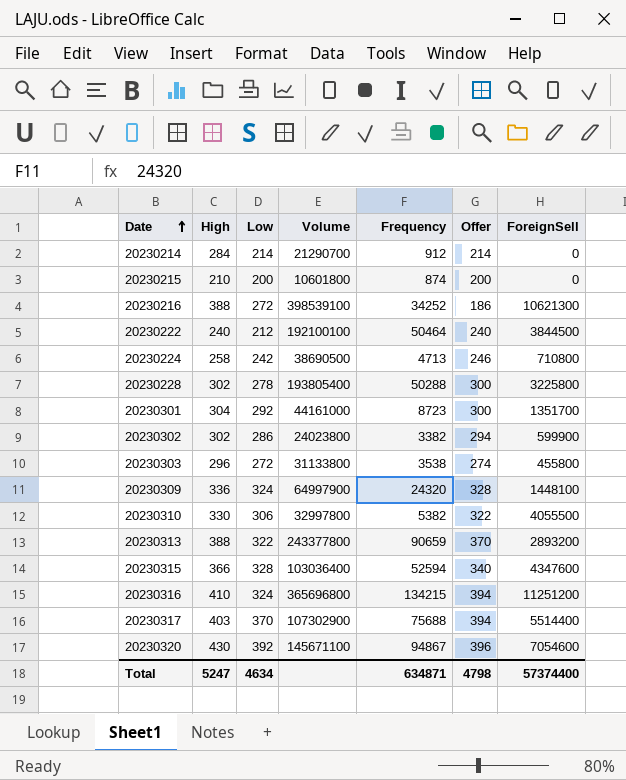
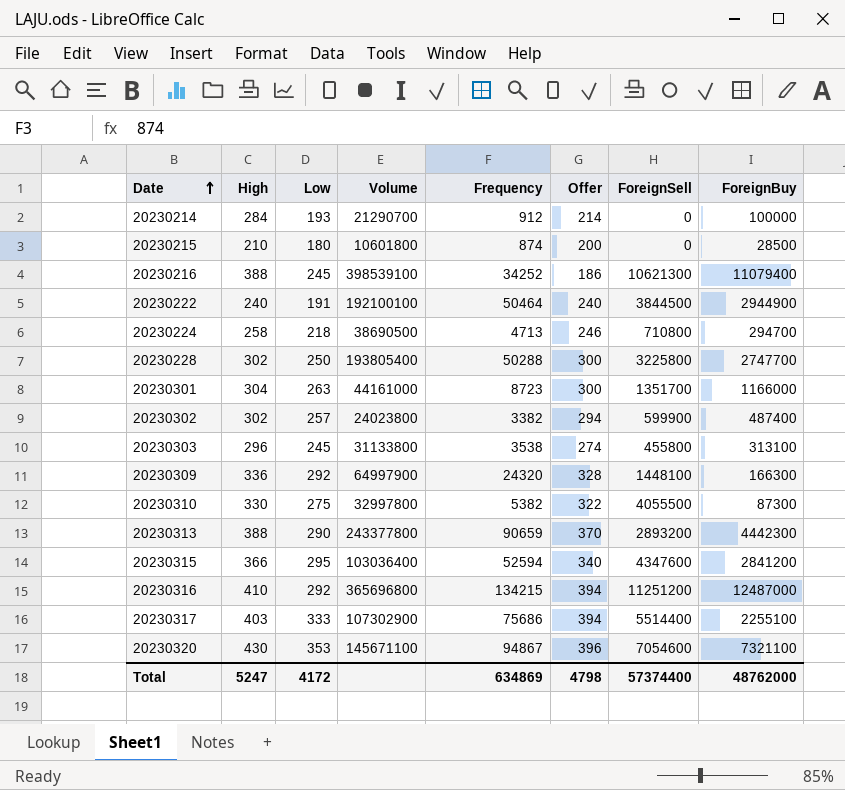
column ForeignBuy | position: none -> 8
20230214 | Low: 214 -> 193
20230215 | Low: 200 -> 180
20230216 | Low: 272 -> 245
20230222 | Low: 212 -> 191
20230224 | Low: 242 -> 218
20230228 | Low: 278 -> 250
20230301 | Low: 292 -> 263
20230302 | Low: 286 -> 257
20230303 | Low: 272 -> 245
20230309 | Low: 324 -> 292
20230310 | Low: 306 -> 275
20230313 | Low: 322 -> 290
20230315 | Low: 328 -> 295
20230316 | Low: 324 -> 292
20230317 | Low: 370 -> 333
20230317 | Frequency: 75688 -> 75686
20230320 | Low: 392 -> 353
Total | Low: 4634 -> 4172
Total | Frequency: 634871 -> 634869

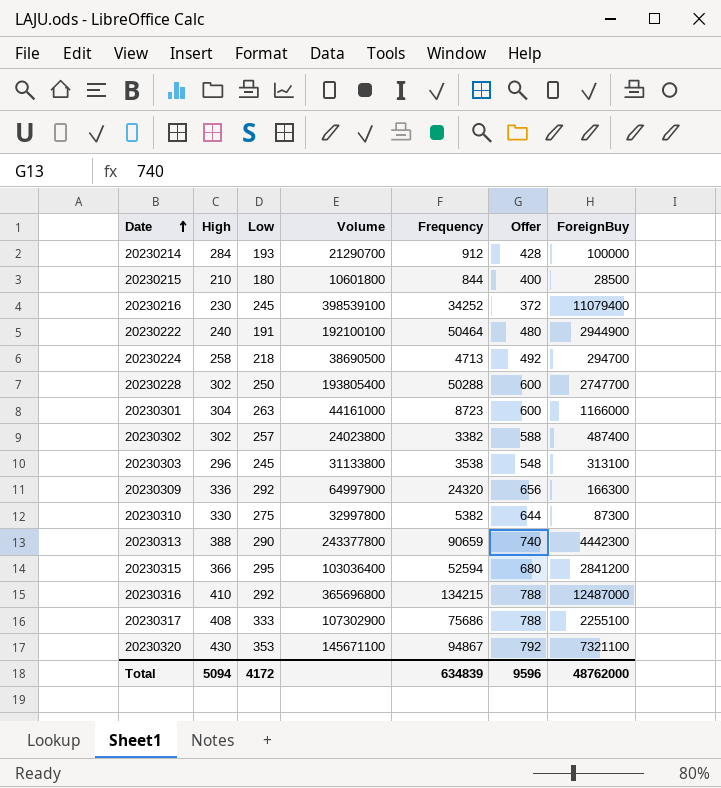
column ForeignSell | position: 7 -> none
20230214 | Offer: 214 -> 428
20230215 | Frequency: 874 -> 844
20230215 | Offer: 200 -> 400
20230216 | High: 388 -> 230
20230216 | Offer: 186 -> 372
20230222 | Offer: 240 -> 480
20230224 | Offer: 246 -> 492
20230228 | Offer: 300 -> 600
20230301 | Offer: 300 -> 600
20230302 | Offer: 294 -> 588
20230303 | Offer: 274 -> 548
20230309 | Offer: 328 -> 656
20230310 | Offer: 322 -> 644
20230313 | Offer: 370 -> 740
20230315 | Offer: 340 -> 680
20230316 | Offer: 394 -> 788
20230317 | High: 403 -> 408
20230317 | Offer: 394 -> 788
20230320 | Offer: 396 -> 792
Total | High: 5247 -> 5094
Total | Frequency: 634869 -> 634839
Total | Offer: 4798 -> 9596

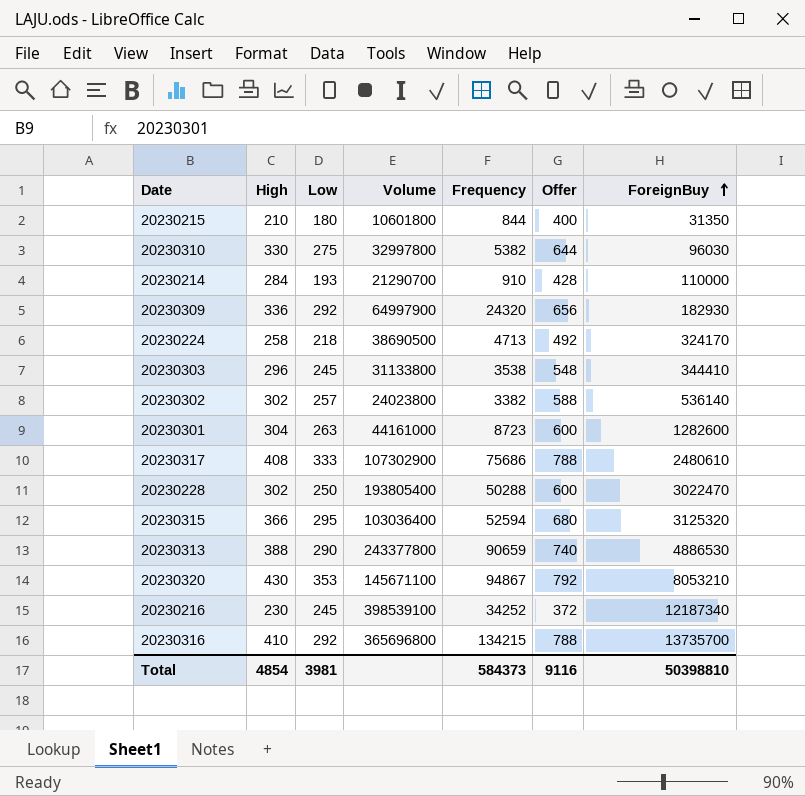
row order: Date ascending -> ForeignBuy ascending
row 20230222: 240 | 191 | 192100100 | 50464 | 480 | 2944900 -> none
20230215 | ForeignBuy: 28500 -> 31350
20230310 | ForeignBuy: 87300 -> 96030
20230214 | Frequency: 912 -> 910
20230214 | ForeignBuy: 100000 -> 110000
20230309 | ForeignBuy: 166300 -> 182930
20230224 | ForeignBuy: 294700 -> 324170
20230303 | ForeignBuy: 313100 -> 344410
20230302 | ForeignBuy: 487400 -> 536140
20230301 | ForeignBuy: 1166000 -> 1282600
20230317 | ForeignBuy: 2255100 -> 2480610
20230228 | ForeignBuy: 2747700 -> 3022470
20230315 | ForeignBuy: 2841200 -> 3125320
20230313 | ForeignBuy: 4442300 -> 4886530
20230320 | ForeignBuy: 7321100 -> 8053210
20230216 | ForeignBuy: 11079400 -> 12187340
20230316 | ForeignBuy: 12487000 -> 13735700
Total | High: 5094 -> 4854
Total | Low: 4172 -> 3981
Total | Frequency: 634839 -> 584373
Total | Offer: 9596 -> 9116
Total | ForeignBuy: 48762000 -> 50398810

